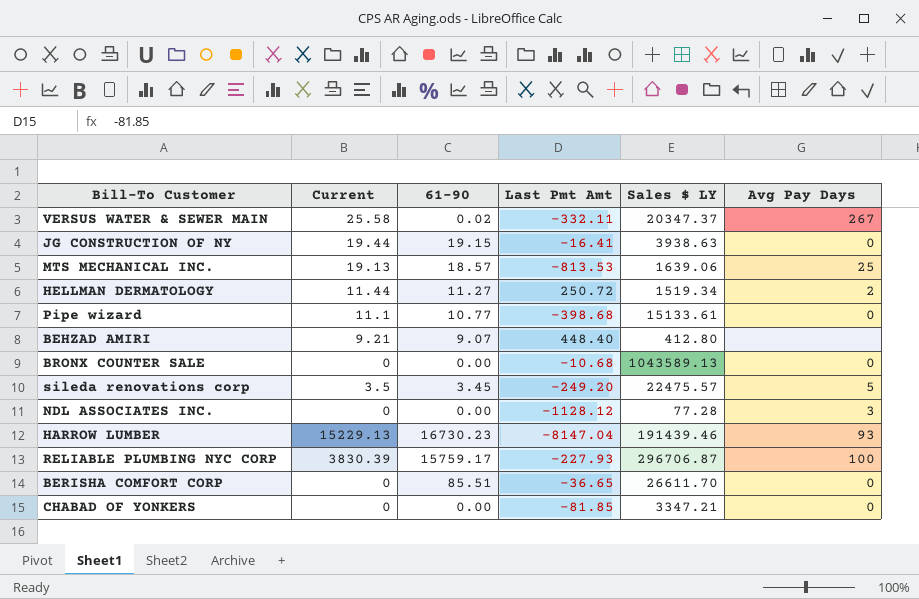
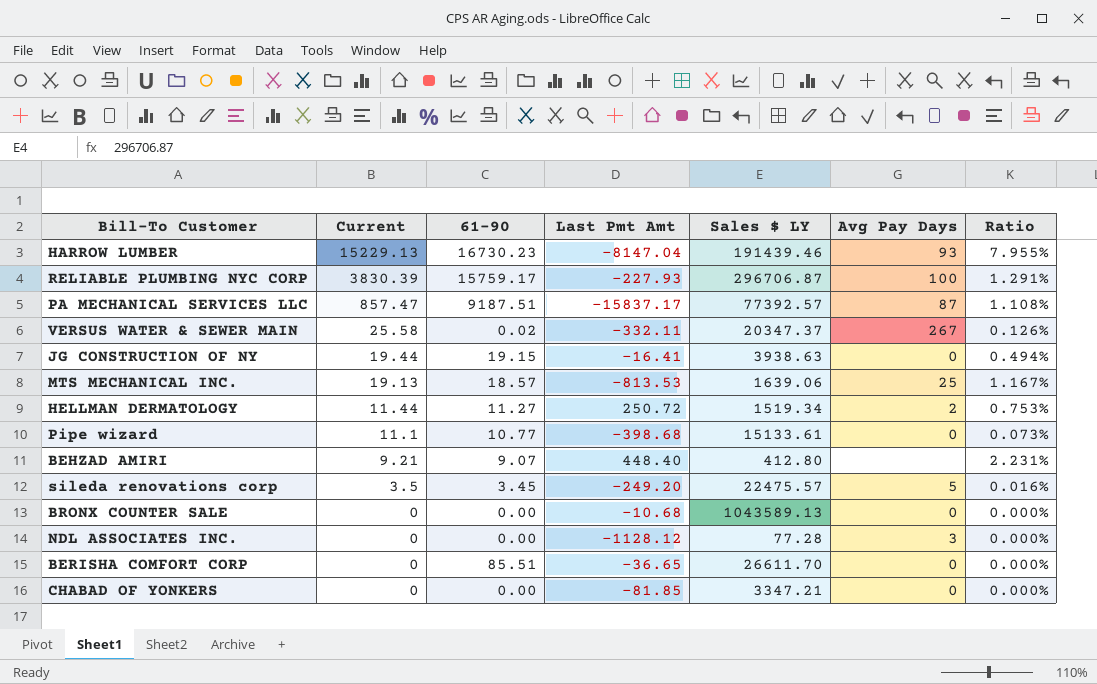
row order: none -> Current descending
column Ratio | formula: none -> [Current] / [Sales $ LY]
row PA MECHANICAL SERVICES LLC: none -> 857.47 | 9187.51 | -15837.17 | 77392.57 | 87 | 1.108%

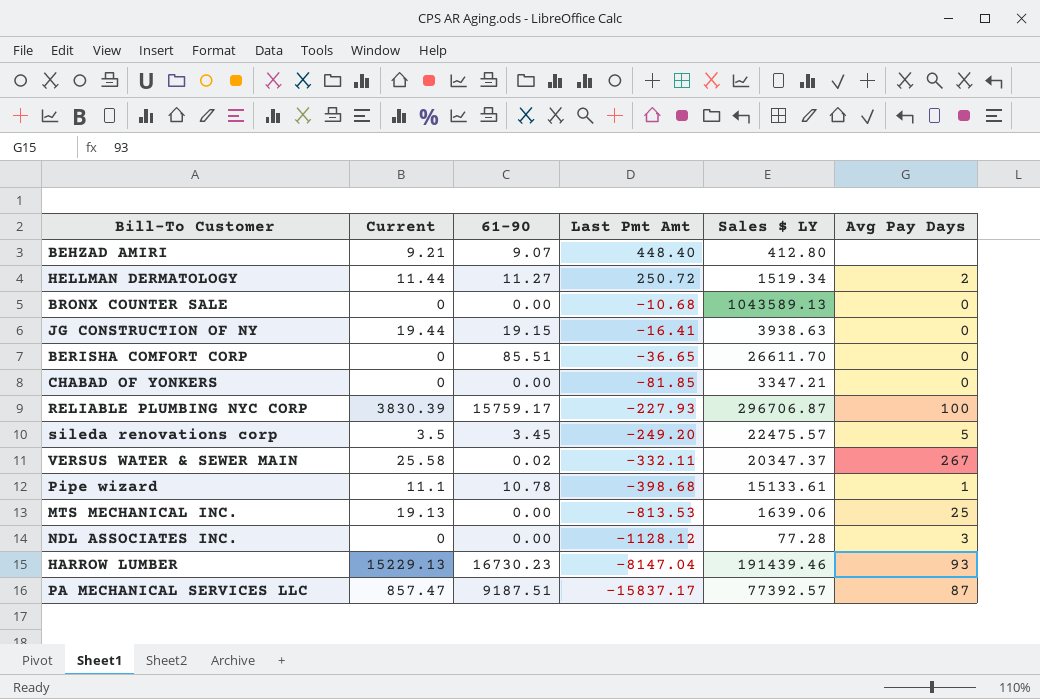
row order: Current descending -> Last Pmt Amt descending
column Ratio | formula: [Current] / [Sales $ LY] -> none
Pipe wizard | 61-90: 10.77 -> 10.78
Pipe wizard | Avg Pay Days: 0 -> 1
MTS MECHANICAL INC. | 61-90: 18.57 -> 0.00

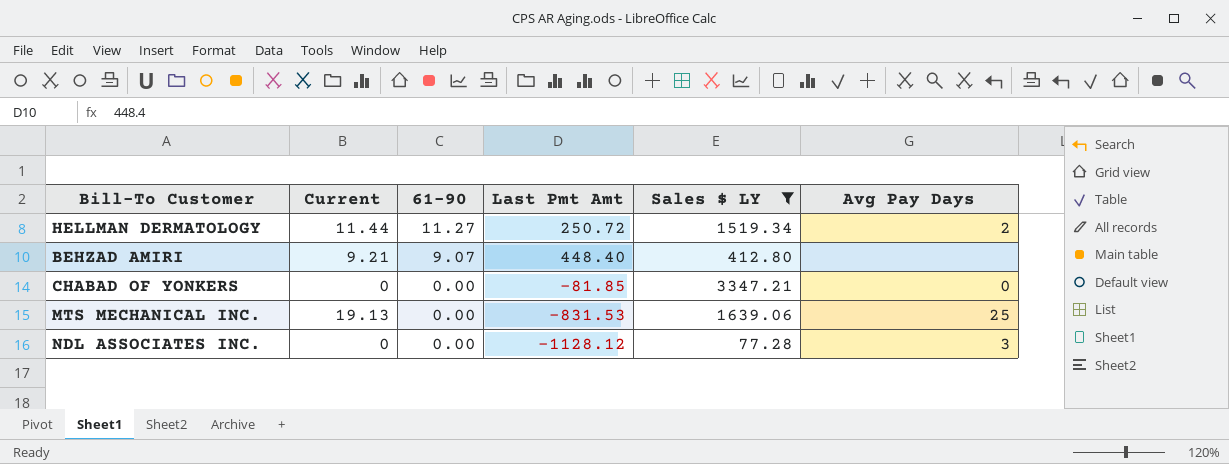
filter: none -> Sales $ LY <= 3347.21
row order: Last Pmt Amt descending -> 61-90 descending
MTS MECHANICAL INC. | Last Pmt Amt: -813.53 -> -831.53

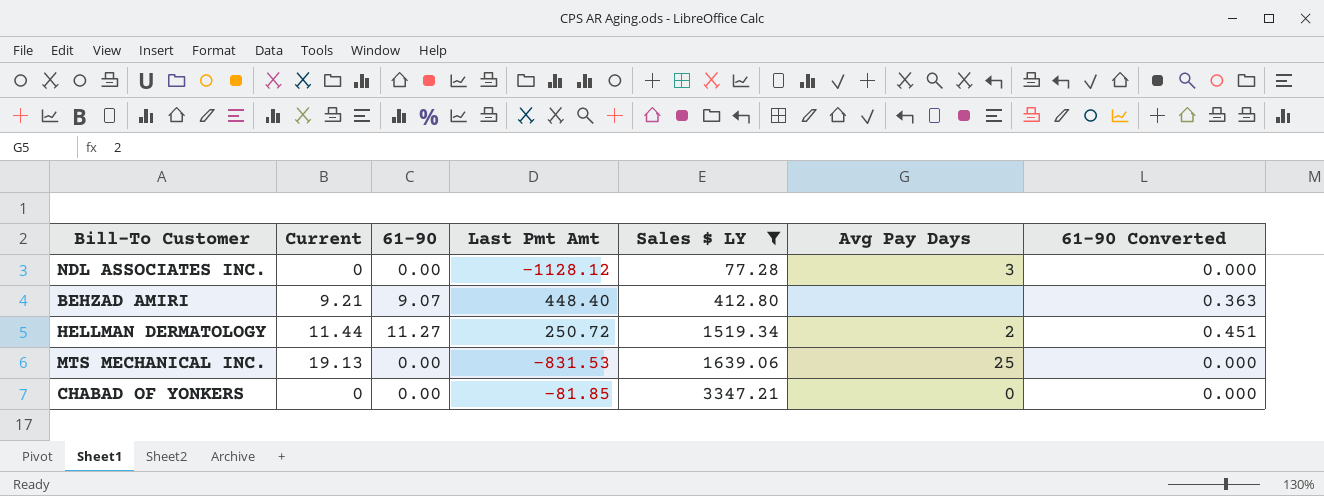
row order: 61-90 descending -> Sales $ LY ascending
column 61-90 Converted | formula: none -> [61-90] * 0.04

